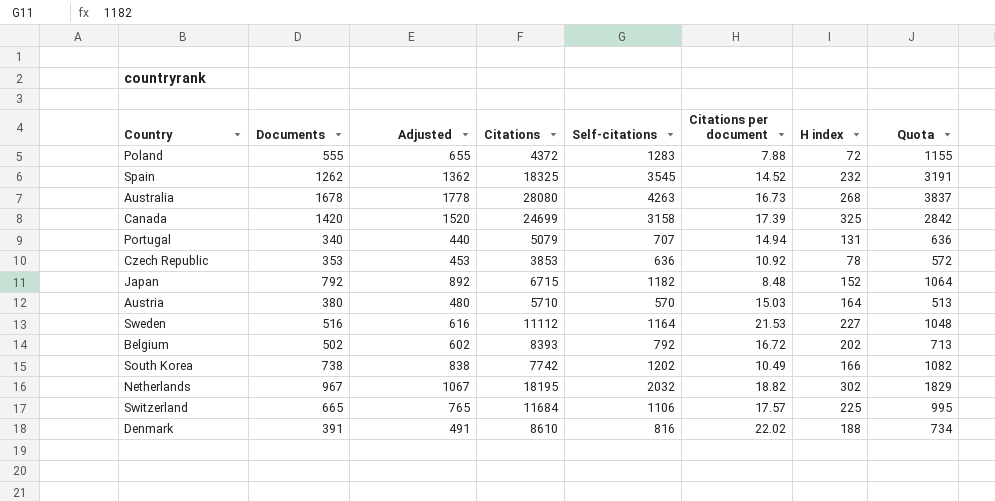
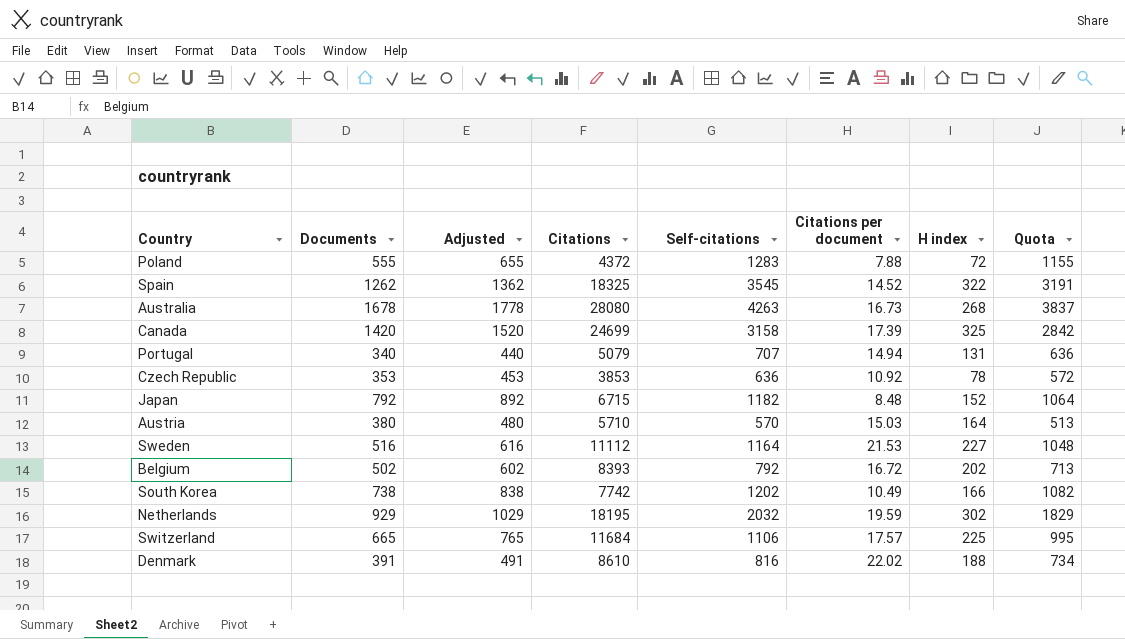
Spain | H index: 232 -> 322
Netherlands | Documents: 967 -> 929
Netherlands | Adjusted: 1067 -> 1029
Netherlands | Citations per document: 18.82 -> 19.59

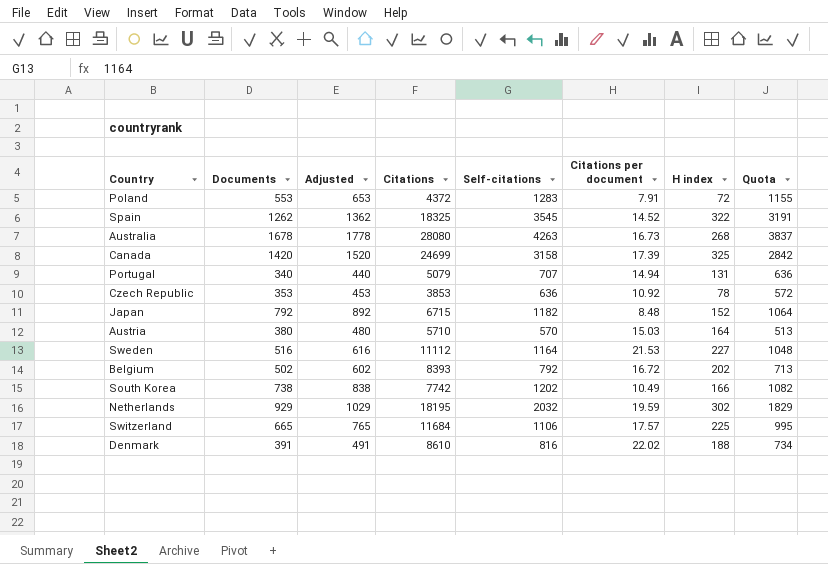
Poland | Documents: 555 -> 553
Poland | Adjusted: 655 -> 653
Poland | Citations per document: 7.88 -> 7.91

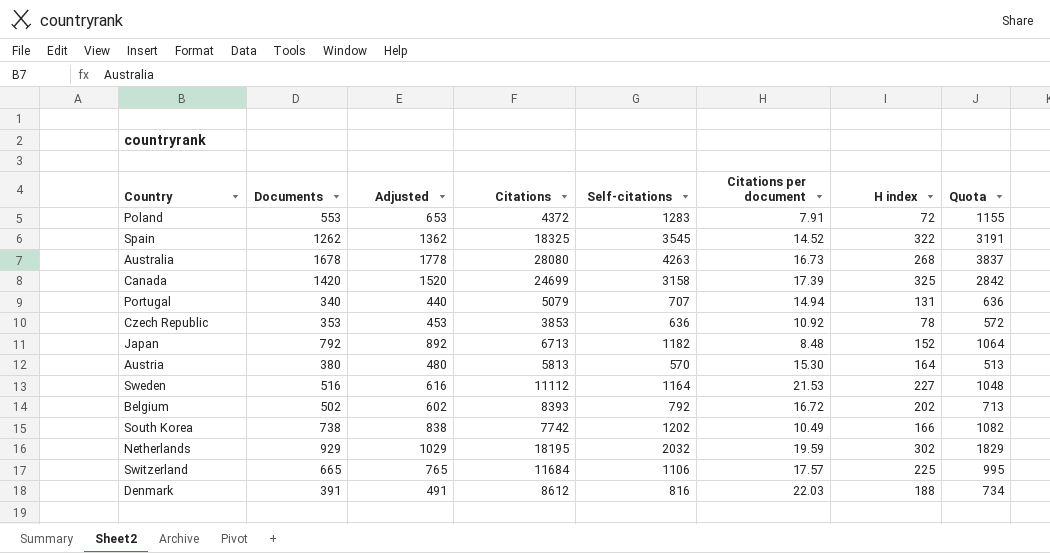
Japan | Citations: 6715 -> 6713
Austria | Citations: 5710 -> 5813
Austria | Citations per document: 15.03 -> 15.30
Denmark | Citations: 8610 -> 8612
Denmark | Citations per document: 22.02 -> 22.03

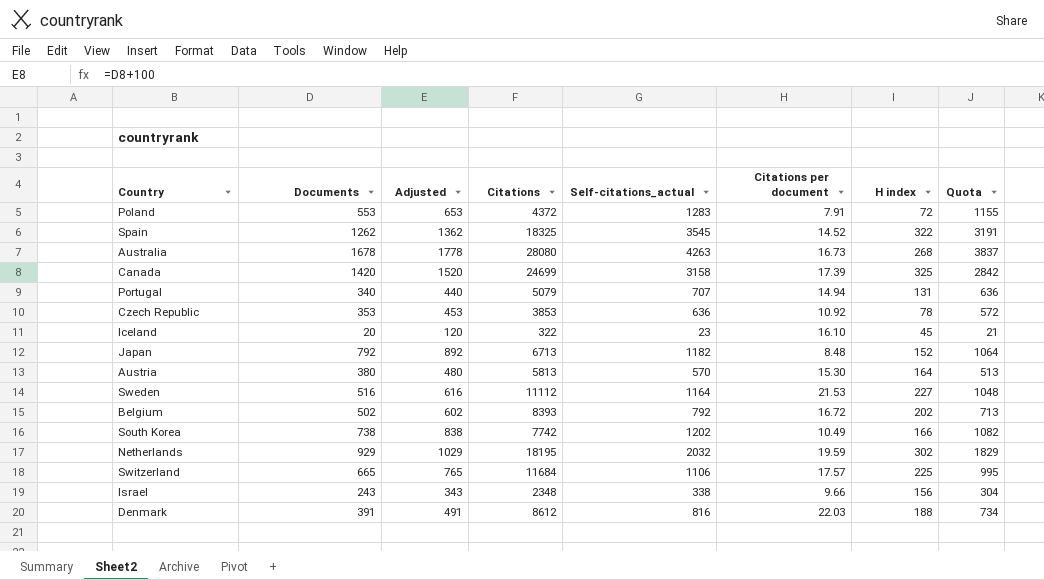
column name: Self-citations -> Self-citations_actual
row Iceland: none -> 20 | 120 | 322 | 23 | 16.10 | 45 | 21
row Israel: none -> 243 | 343 | 2348 | 338 | 9.66 | 156 | 304

